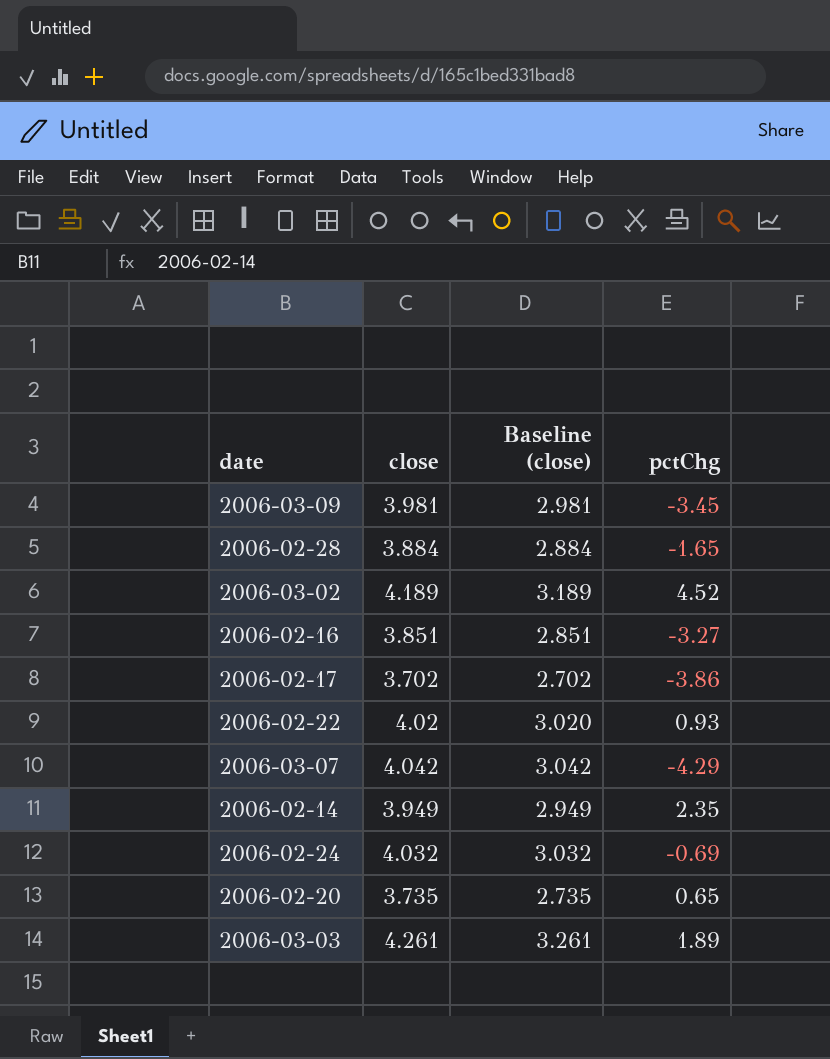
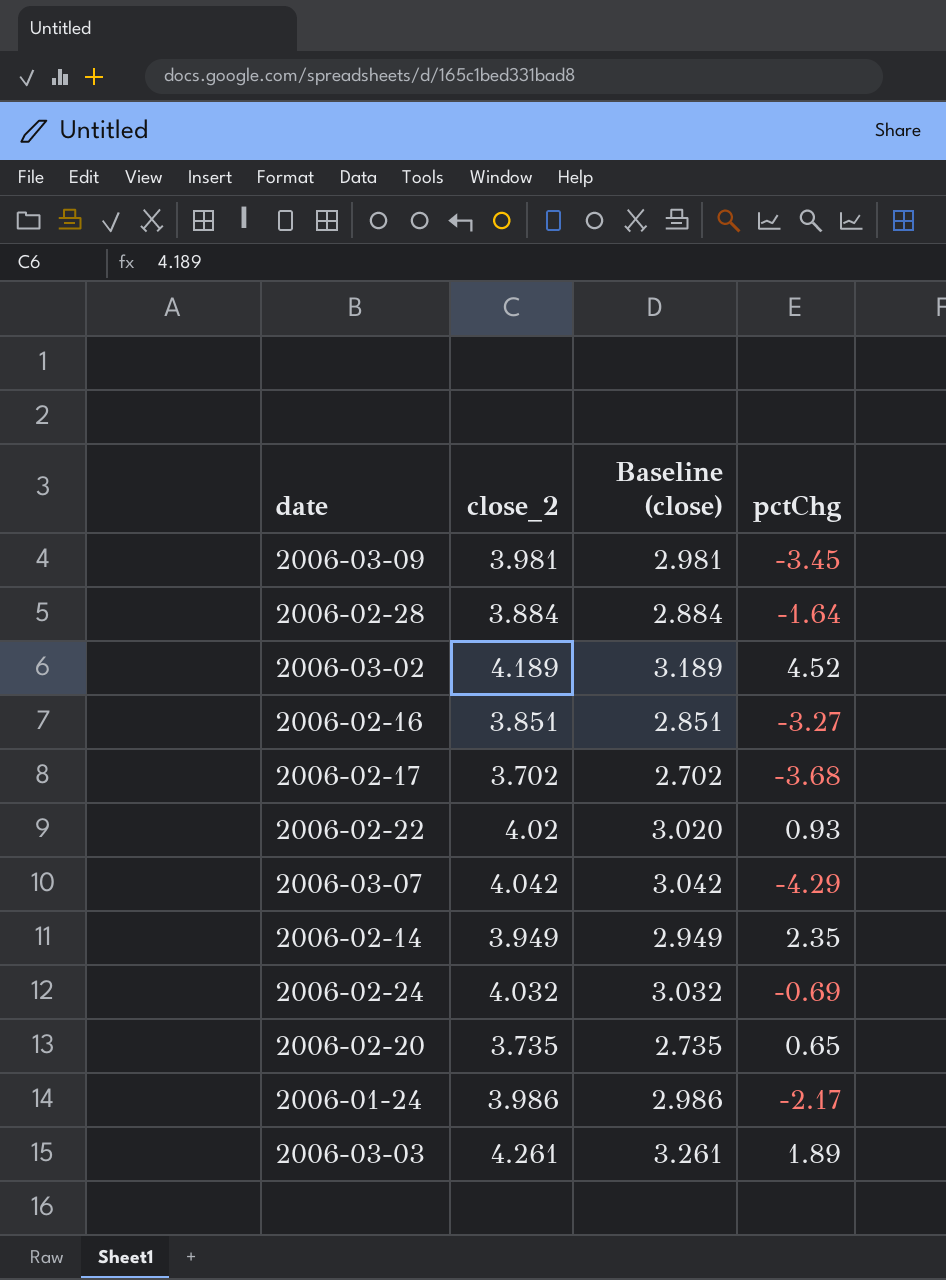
column name: close -> close_2
2006-02-28 | pctChg: -1.65 -> -1.64
2006-02-17 | pctChg: -3.86 -> -3.68
row 2006-01-24: none -> 3.986 | 2.986 | -2.17

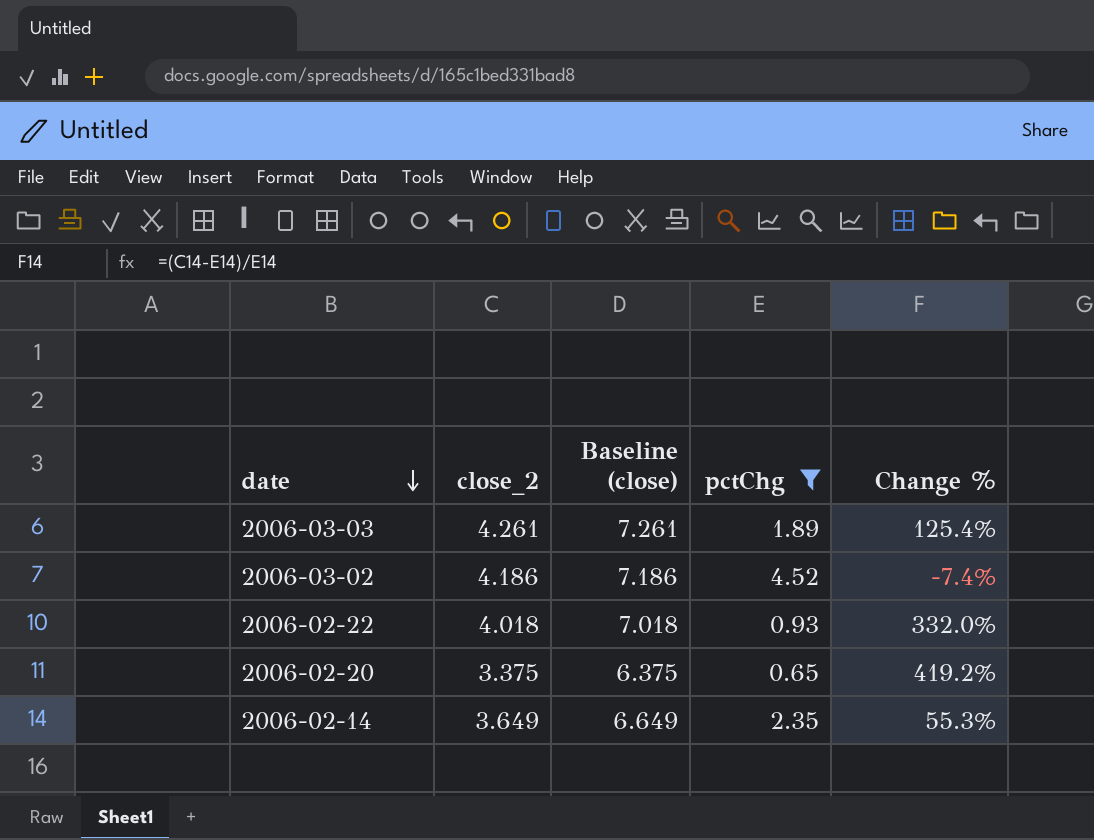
filter: none -> pctChg >= 0.65
row order: none -> date descending
column Baseline (close) | formula: [close_2] - 1 -> [close_2] + 3
column Change % | formula: none -> ([close_2] - [pctChg]) / [pctChg]
2006-03-02 | close_2: 4.189 -> 4.186
2006-02-22 | close_2: 4.02 -> 4.018
2006-02-20 | close_2: 3.735 -> 3.375
2006-02-14 | close_2: 3.949 -> 3.649

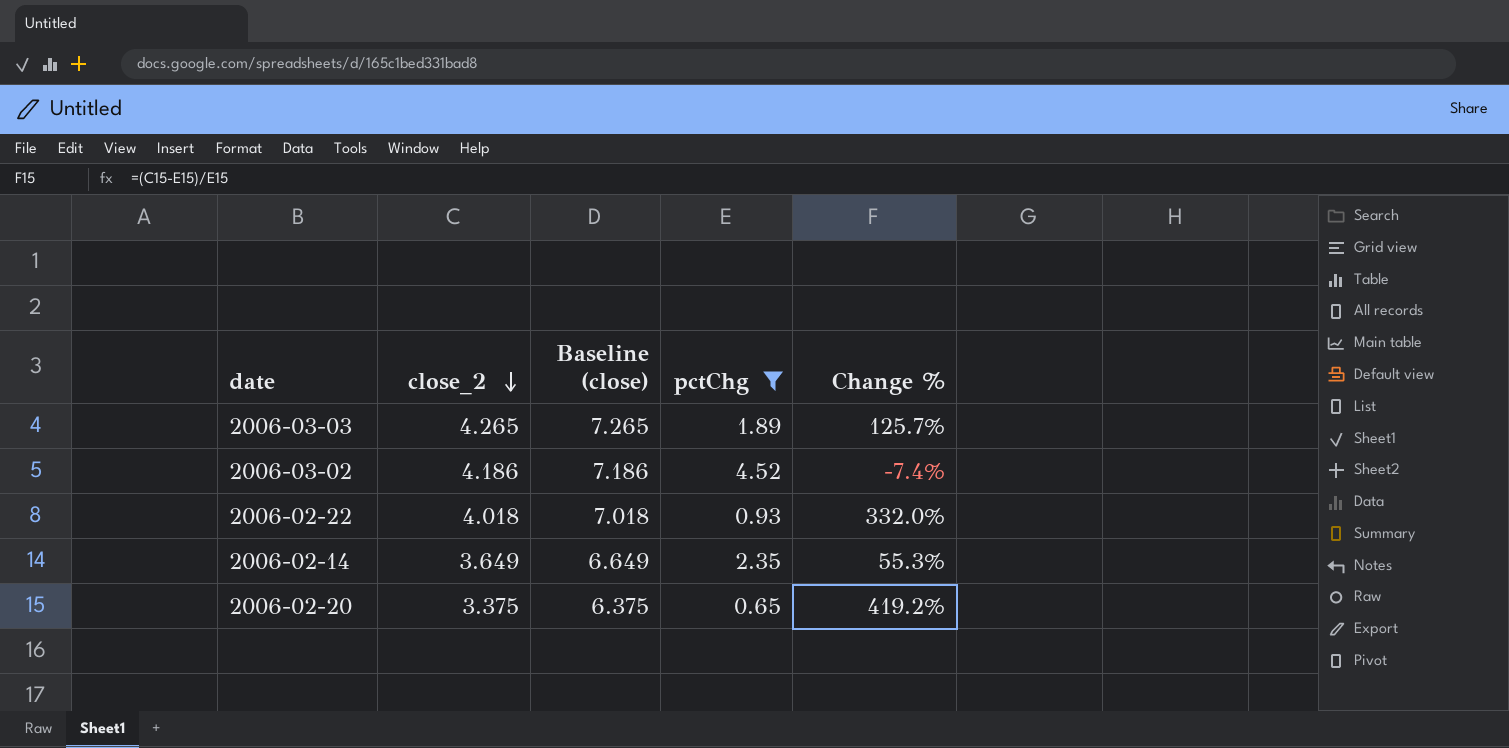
row order: date descending -> close_2 descending
2006-03-03 | close_2: 4.261 -> 4.265
2006-03-03 | Baseline (close): 7.261 -> 7.265
2006-03-03 | Change %: 125.4% -> 125.7%

